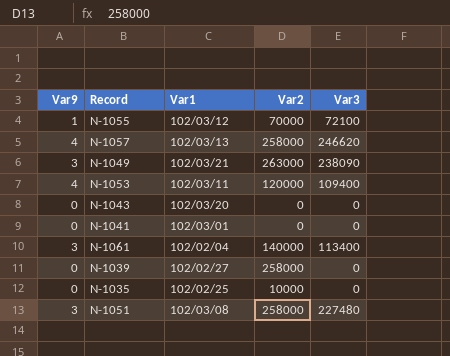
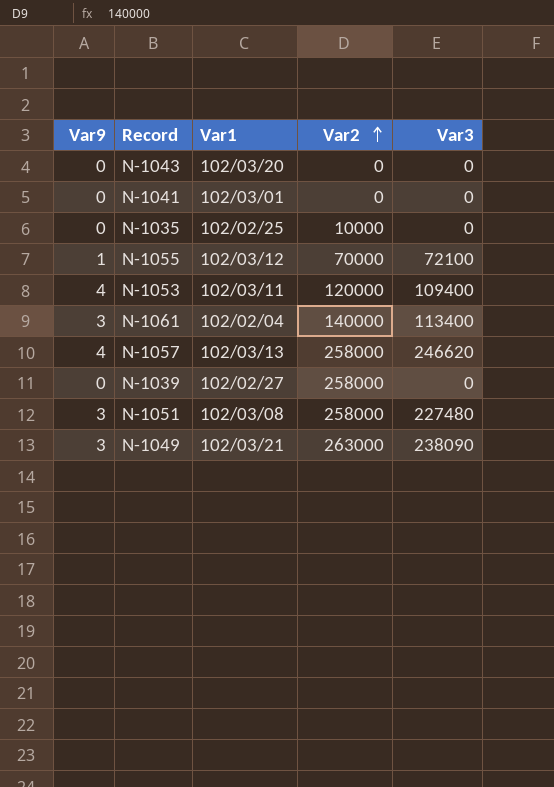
row order: none -> Var2 ascending

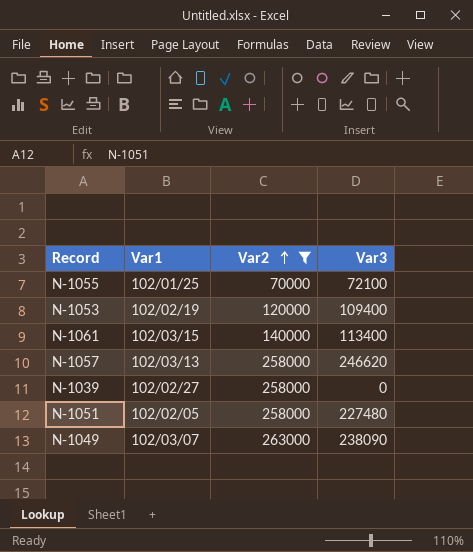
filter: none -> Var2 >= 70000
column Var9 | position: 1 -> none
N-1055 | Var1: 102/03/12 -> 102/01/25
N-1053 | Var1: 102/03/11 -> 102/02/19
N-1061 | Var1: 102/02/04 -> 102/03/15
N-1051 | Var1: 102/03/08 -> 102/02/05
N-1049 | Var1: 102/03/21 -> 102/03/07

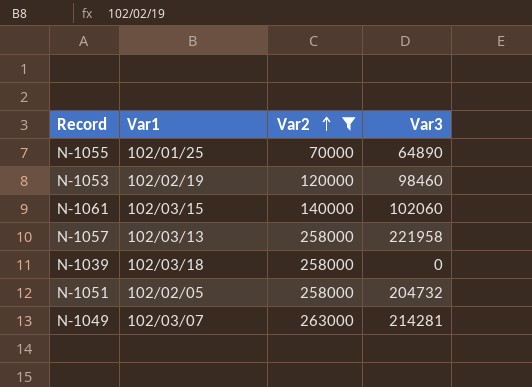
N-1055 | Var3: 72100 -> 64890
N-1053 | Var3: 109400 -> 98460
N-1061 | Var3: 113400 -> 102060
N-1057 | Var3: 246620 -> 221958
N-1039 | Var1: 102/02/27 -> 102/03/18
N-1051 | Var3: 227480 -> 204732
N-1049 | Var3: 238090 -> 214281

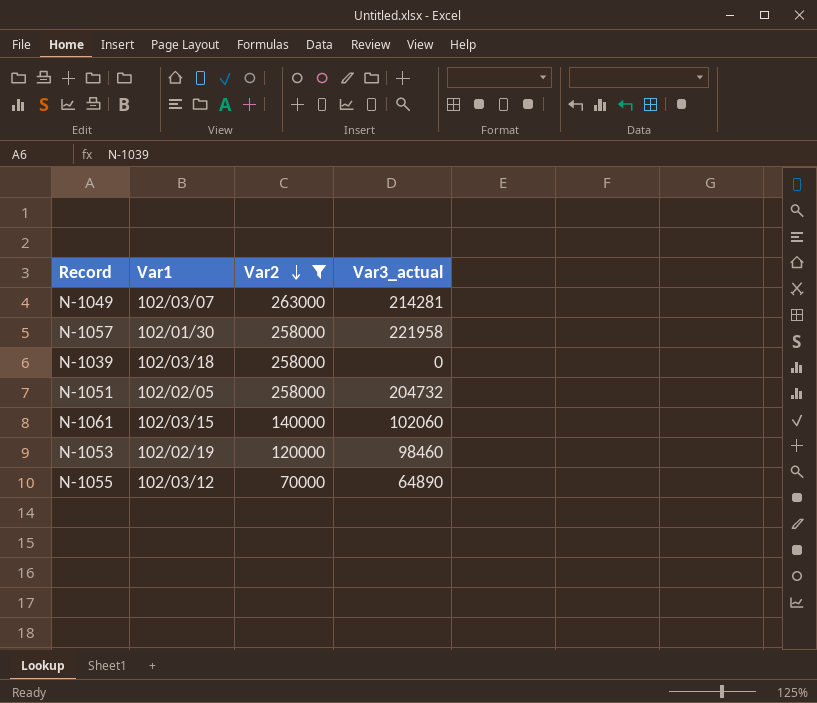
row order: Var2 ascending -> Var2 descending
column name: Var3 -> Var3_actual
N-1057 | Var1: 102/03/13 -> 102/01/30
N-1055 | Var1: 102/01/25 -> 102/03/12

